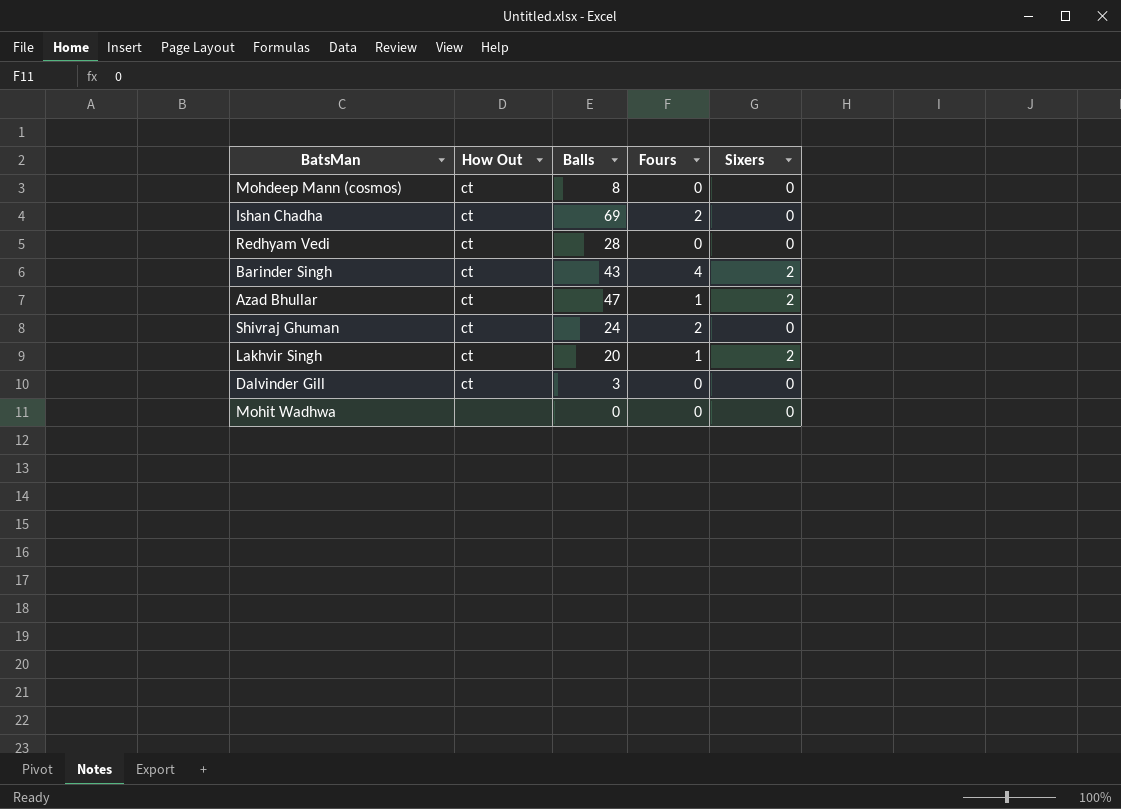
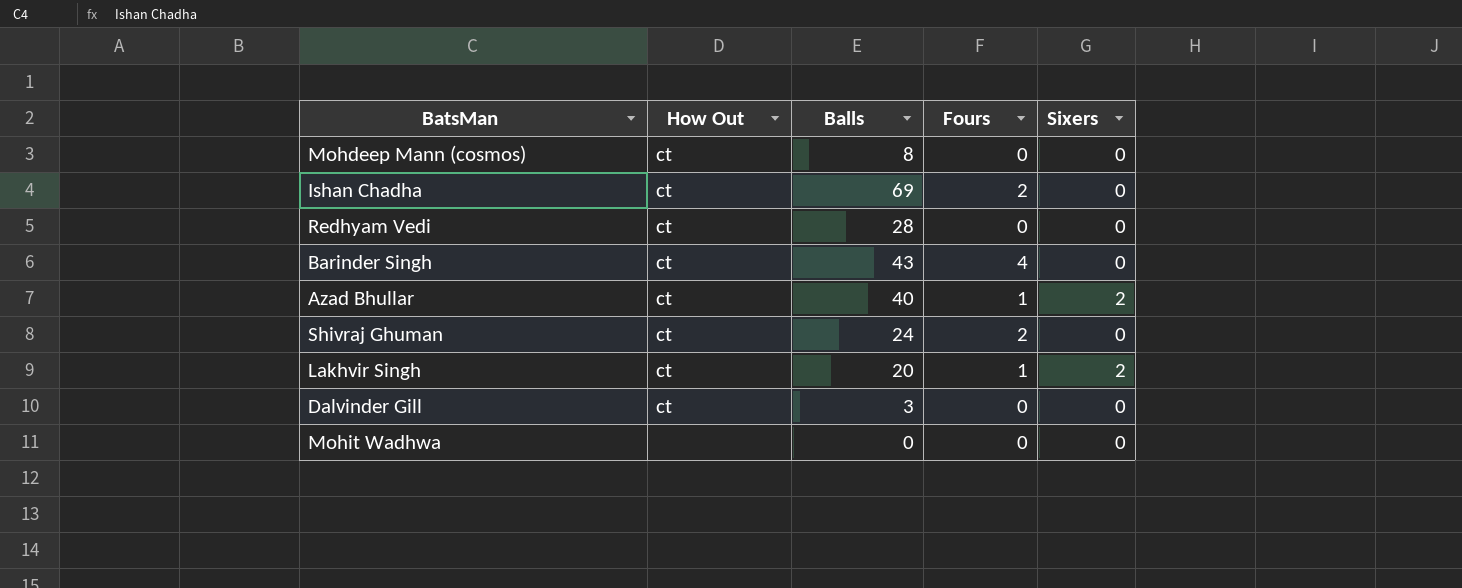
Barinder Singh | Sixers: 2 -> 0
Azad Bhullar | Balls: 47 -> 40

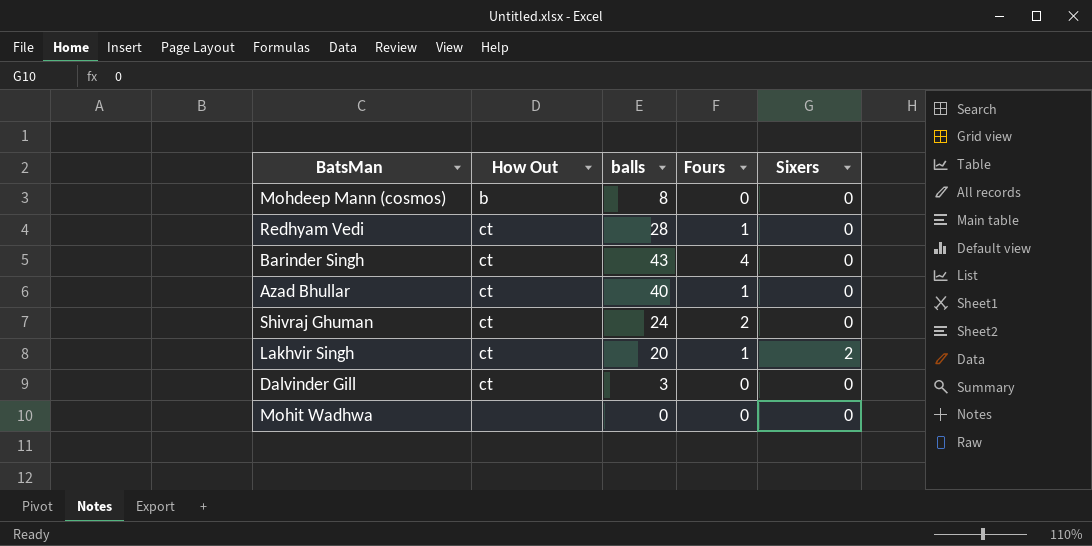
column name: Balls -> balls
row Ishan Chadha: ct | 69 | 2 | 0 -> none
Mohdeep Mann (cosmos) | How Out: ct -> b
Redhyam Vedi | Fours: 0 -> 1
Azad Bhullar | Sixers: 2 -> 0

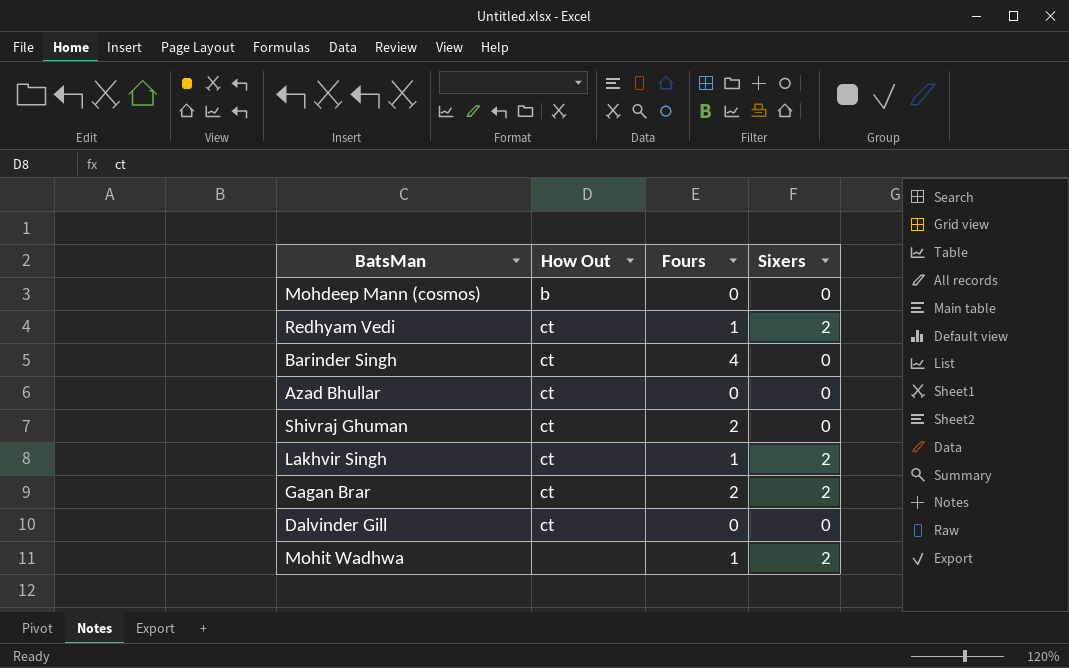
column balls | position: 3 -> none
Redhyam Vedi | Sixers: 0 -> 2
Azad Bhullar | Fours: 1 -> 0
row Gagan Brar: none -> ct | 2 | 2
Mohit Wadhwa | Fours: 0 -> 1
Mohit Wadhwa | Sixers: 0 -> 2

